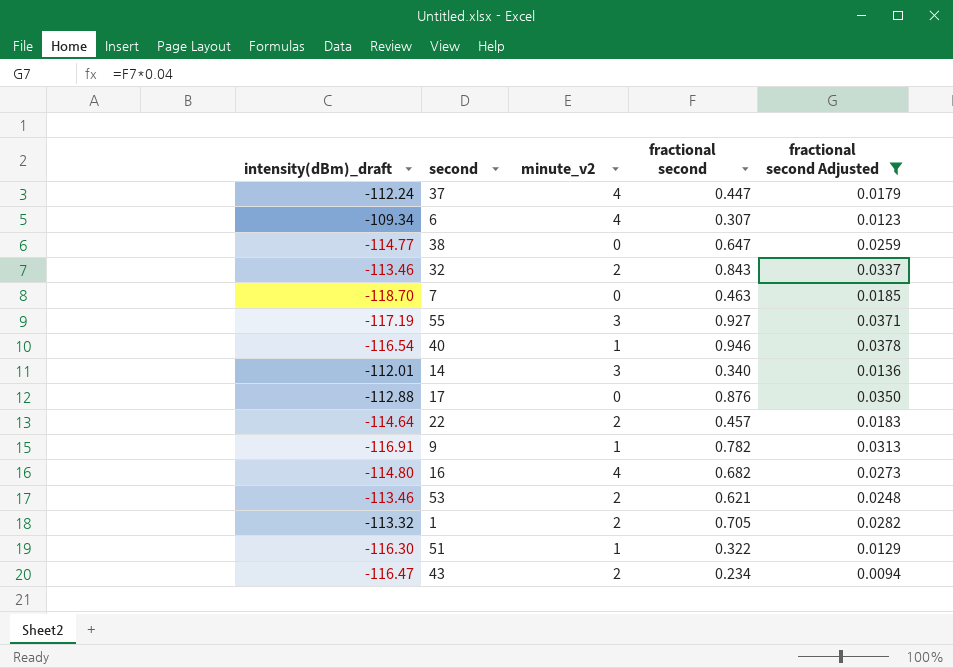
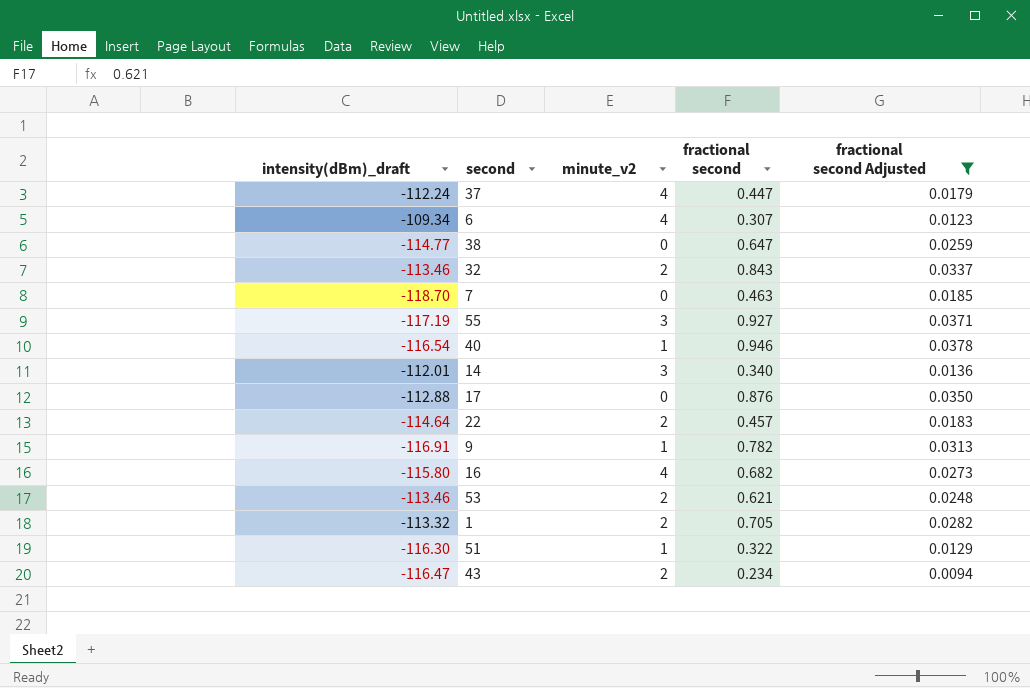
16 | intensity(dBm)_draft: -114.80 -> -115.80

